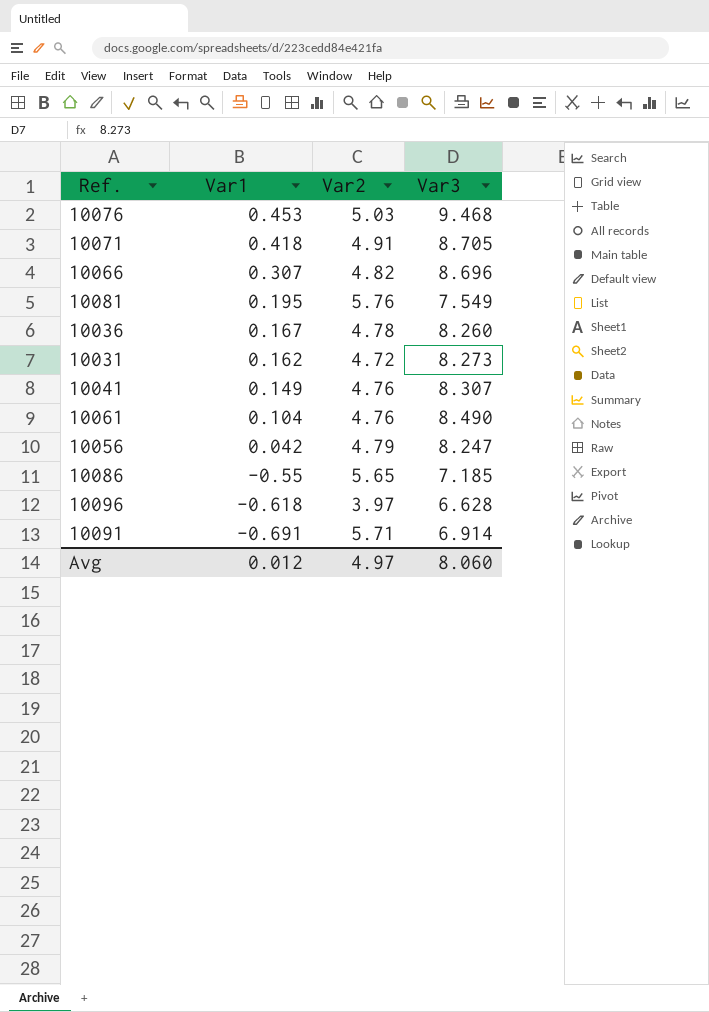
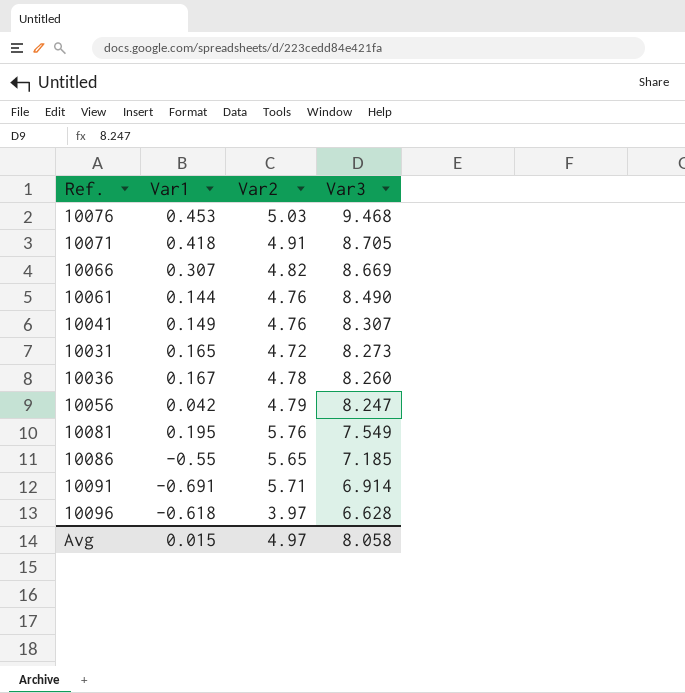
row order: Var1 descending -> Var3 descending
10066 | Var3: 8.696 -> 8.669
10061 | Var1: 0.104 -> 0.144
10031 | Var1: 0.162 -> 0.165
Avg | Var1: 0.012 -> 0.015
Avg | Var3: 8.060 -> 8.058

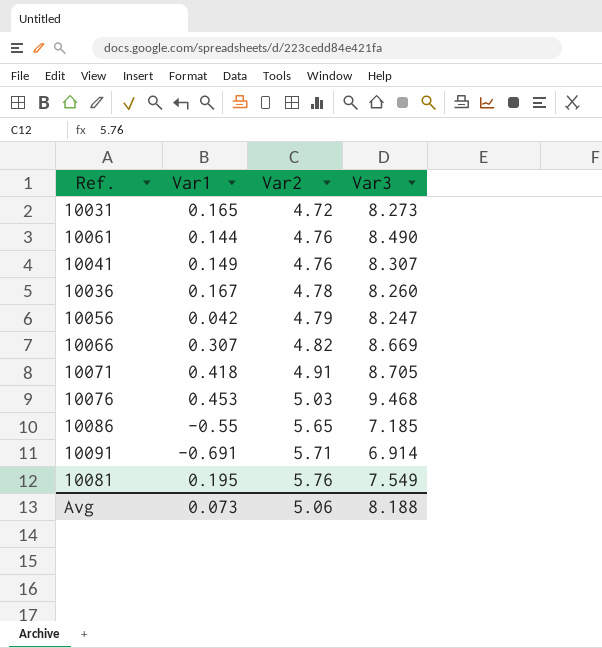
row order: Var3 descending -> Var2 ascending
row 10096: -0.618 | 3.97 | 6.628 -> none
Avg | Var1: 0.015 -> 0.073
Avg | Var2: 4.97 -> 5.06
Avg | Var3: 8.058 -> 8.188

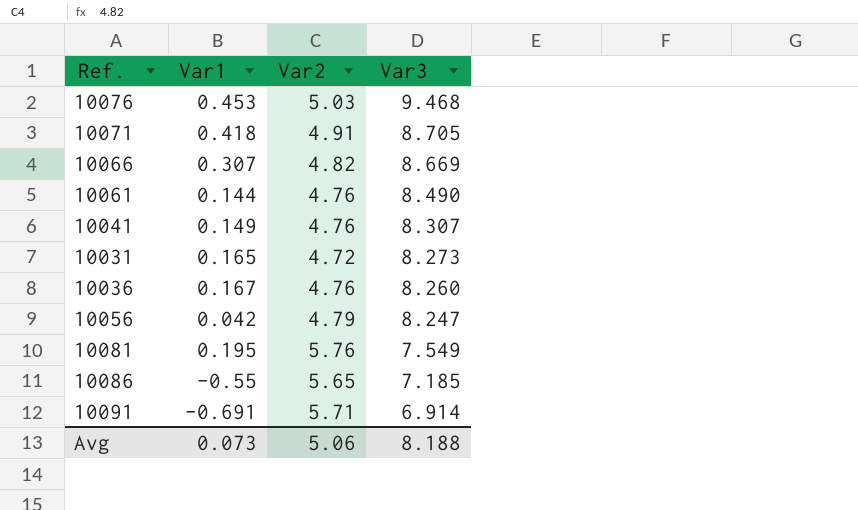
row order: Var2 ascending -> Var3 descending
10036 | Var2: 4.78 -> 4.76

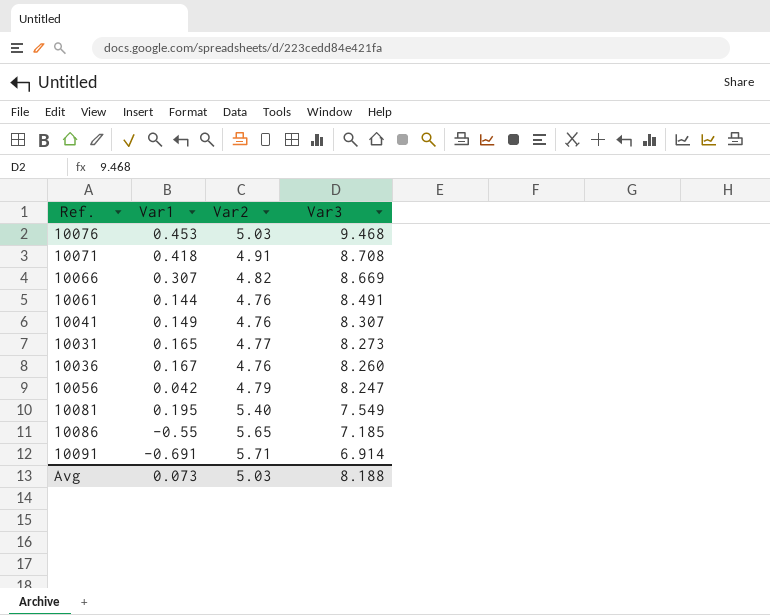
10071 | Var3: 8.705 -> 8.708
10061 | Var3: 8.490 -> 8.491
10031 | Var2: 4.72 -> 4.77
10081 | Var2: 5.76 -> 5.40
Avg | Var2: 5.06 -> 5.03

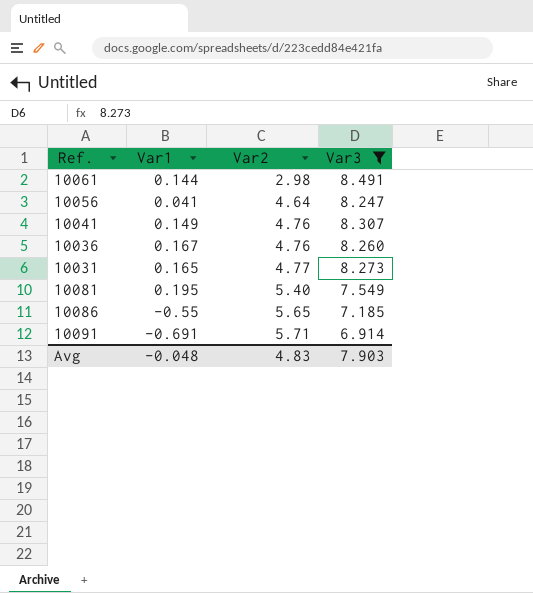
filter: none -> Var3 <= 8.491
row order: Var3 descending -> Var2 ascending
10061 | Var2: 4.76 -> 2.98
10056 | Var1: 0.042 -> 0.041
10056 | Var2: 4.79 -> 4.64
Avg | Var1: 0.073 -> -0.048
Avg | Var2: 5.03 -> 4.83
Avg | Var3: 8.188 -> 7.903

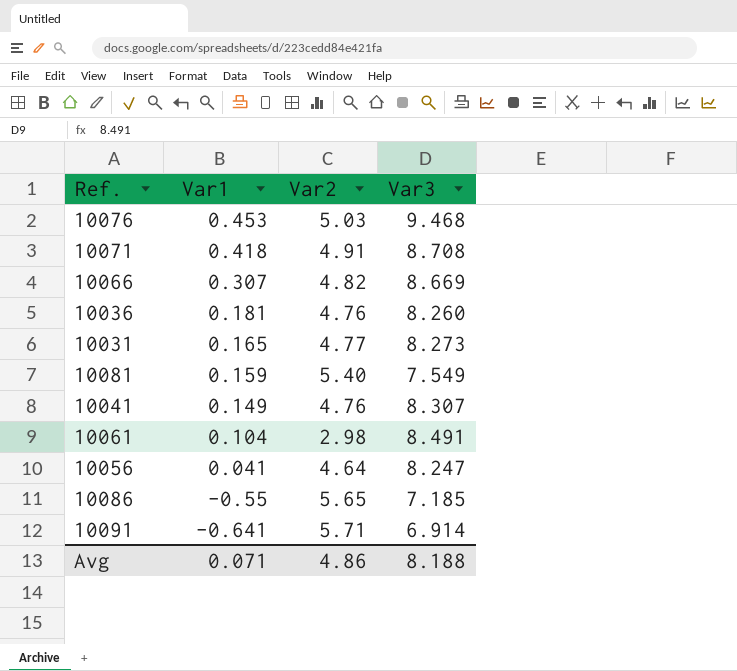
filter: Var3 <= 8.491 -> none
row order: Var2 ascending -> Var1 descending
10036 | Var1: 0.167 -> 0.181
10081 | Var1: 0.195 -> 0.159
10061 | Var1: 0.144 -> 0.104
10091 | Var1: -0.691 -> -0.641
Avg | Var1: -0.048 -> 0.071
Avg | Var2: 4.83 -> 4.86
Avg | Var3: 7.903 -> 8.188

